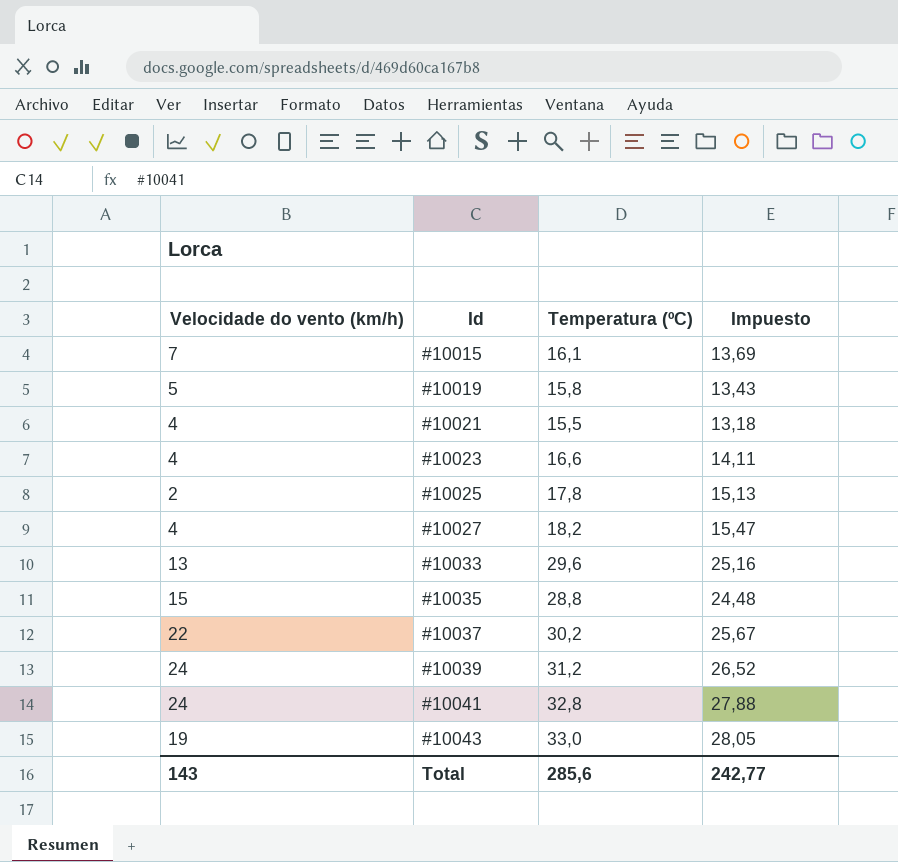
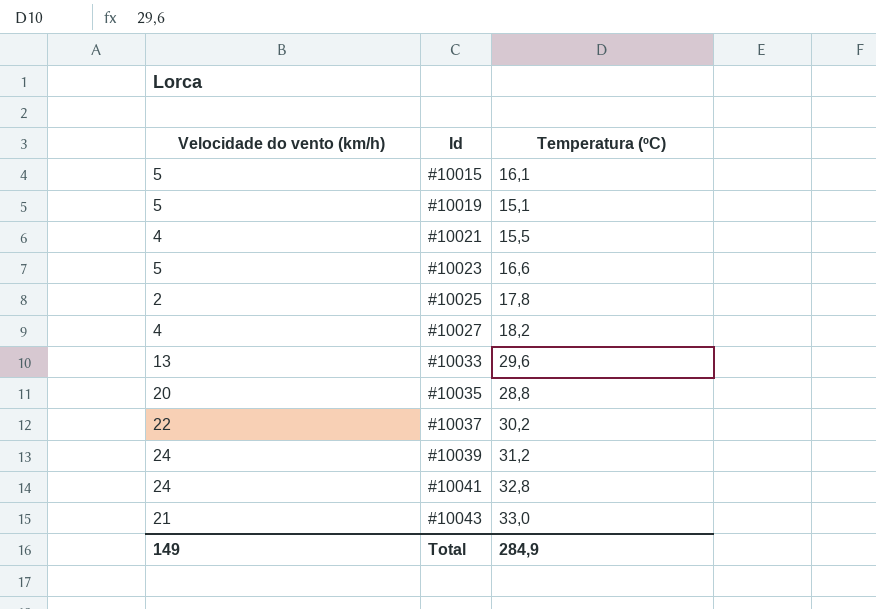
column Impuesto | formula: [Temperatura (ºC)] * 0,85 -> none
#10015 | Velocidade do vento (km/h): 7 -> 5
#10019 | Temperatura (ºC): 15,8 -> 15,1
#10023 | Velocidade do vento (km/h): 4 -> 5
#10035 | Velocidade do vento (km/h): 15 -> 20
#10043 | Velocidade do vento (km/h): 19 -> 21
Total | Velocidade do vento (km/h): 143 -> 149
Total | Temperatura (ºC): 285,6 -> 284,9

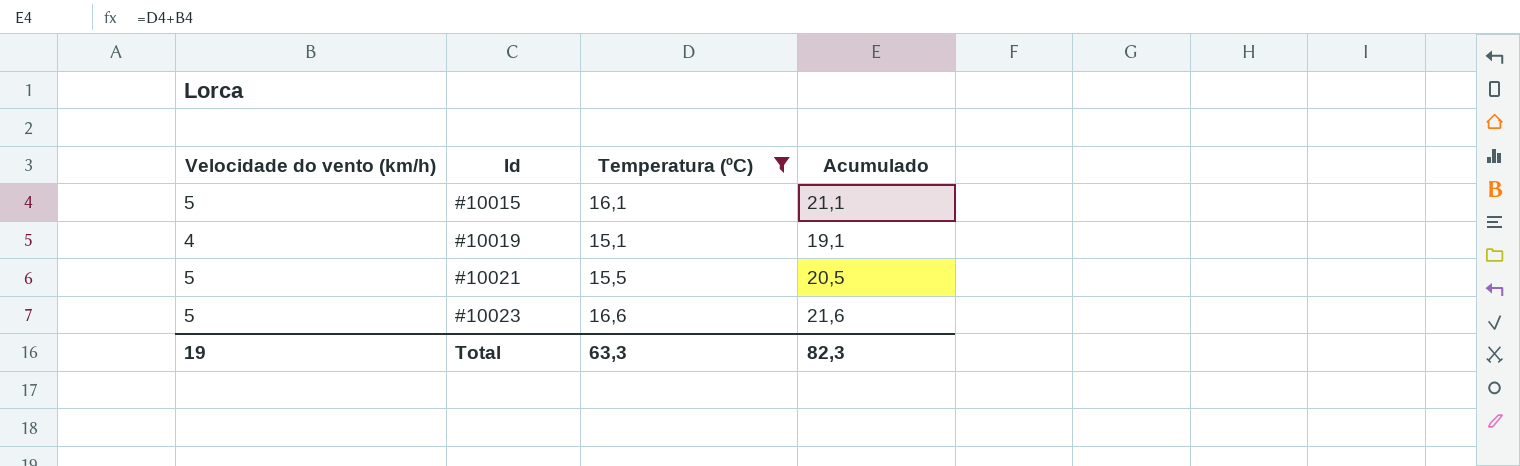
filter: none -> Temperatura (ºC) <= 16,6
column Acumulado | formula: none -> [Velocidade do vento (km/h)] + [Temperatura (ºC)]
#10019 | Velocidade do vento (km/h): 5 -> 4
#10021 | Velocidade do vento (km/h): 4 -> 5
Total | Velocidade do vento (km/h): 149 -> 19
Total | Temperatura (ºC): 284,9 -> 63,3

